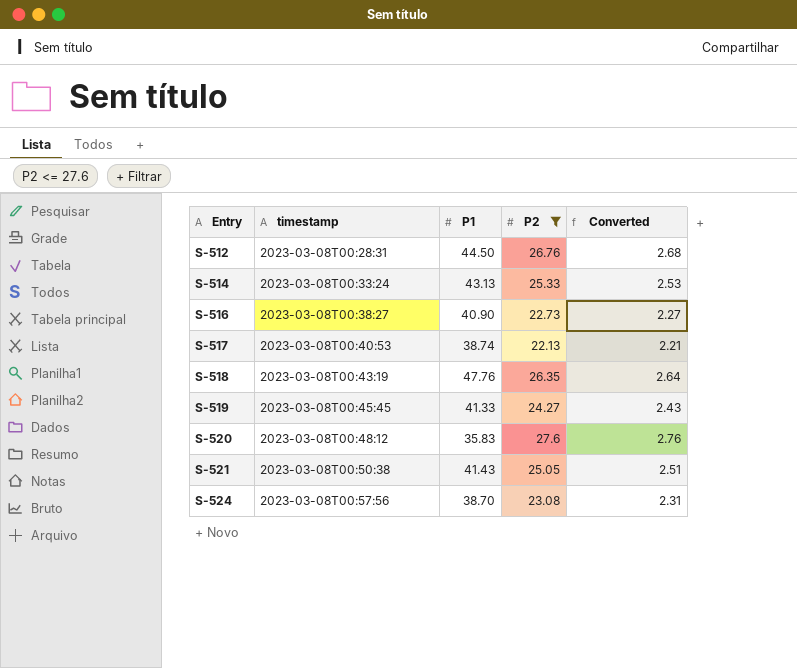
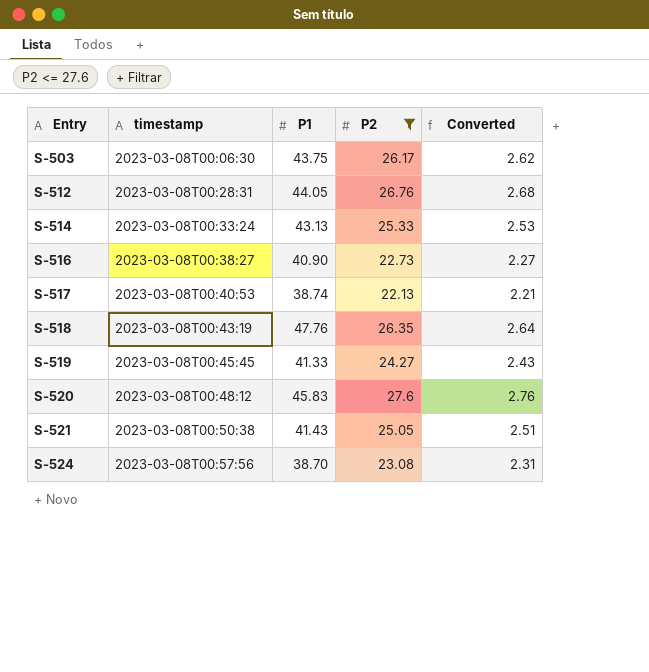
row S-503: none -> 2023-03-08T00:06:30 | 43.75 | 26.17 | 2.62
S-512 | P1: 44.50 -> 44.05
S-520 | P1: 35.83 -> 45.83

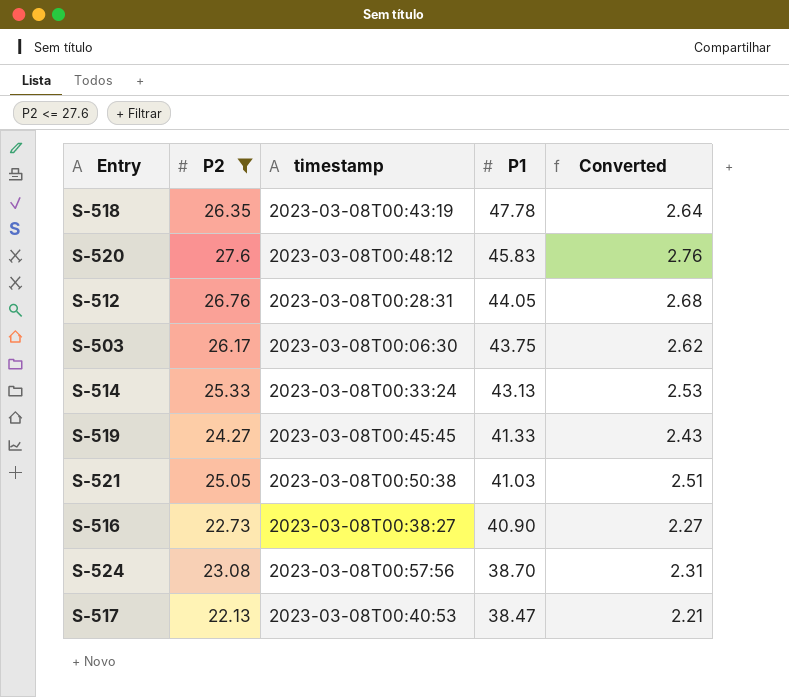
row order: Entry ascending -> P1 descending
column P2 | position: 4 -> 2
S-518 | P1: 47.76 -> 47.78
S-521 | P1: 41.43 -> 41.03
S-517 | P1: 38.74 -> 38.47

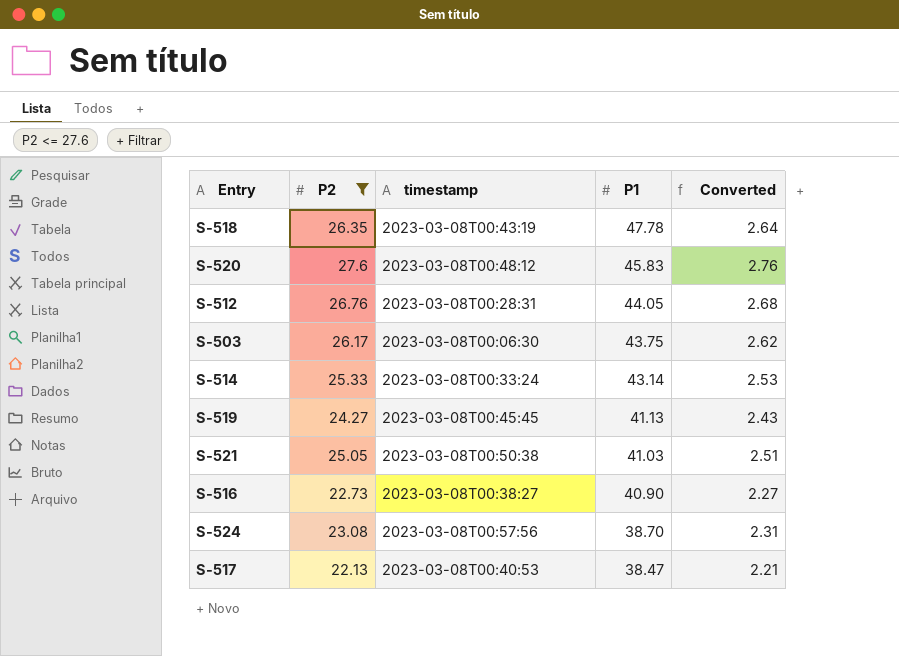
S-514 | P1: 43.13 -> 43.14
S-519 | P1: 41.33 -> 41.13

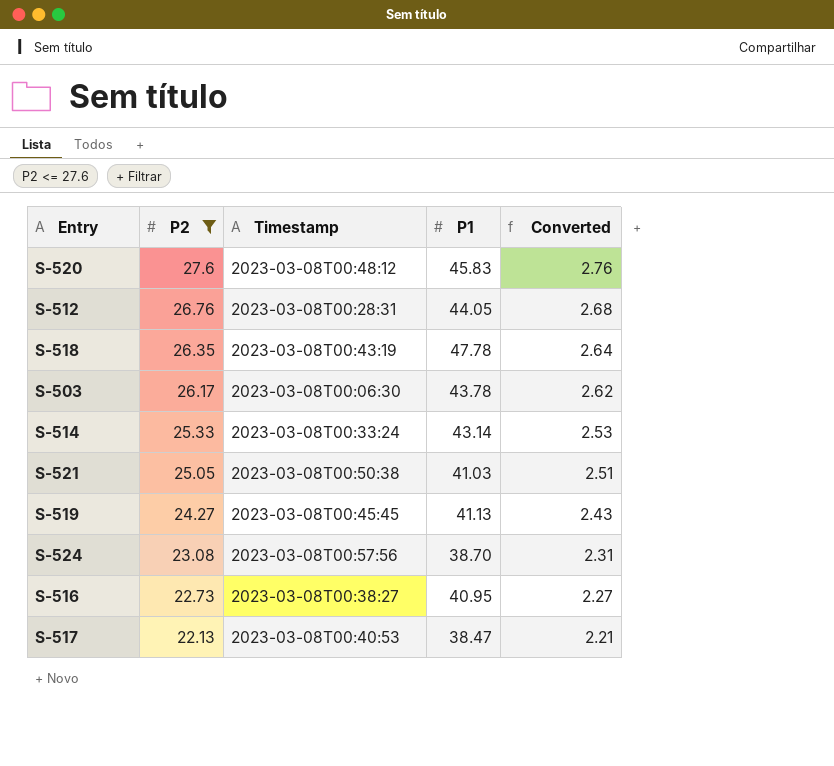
row order: P1 descending -> P2 descending
column name: timestamp -> Timestamp
S-503 | P1: 43.75 -> 43.78
S-516 | P1: 40.90 -> 40.95

